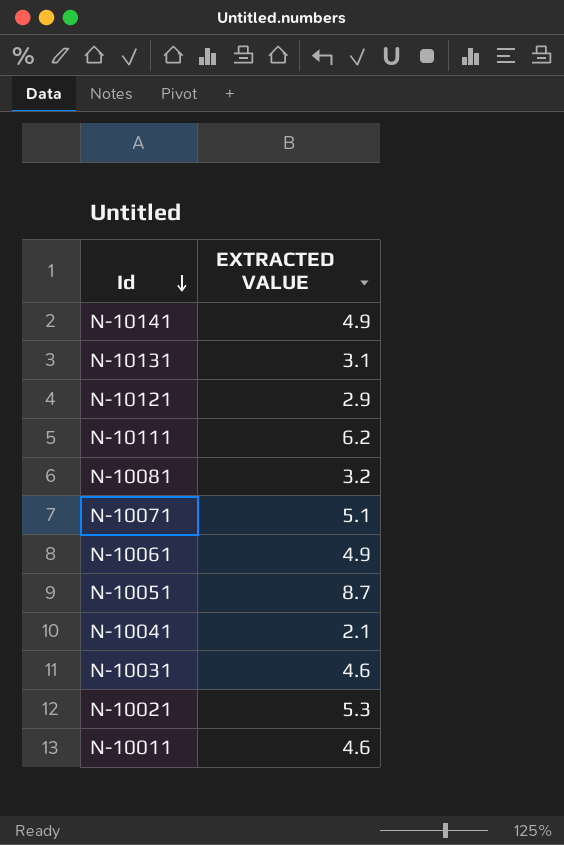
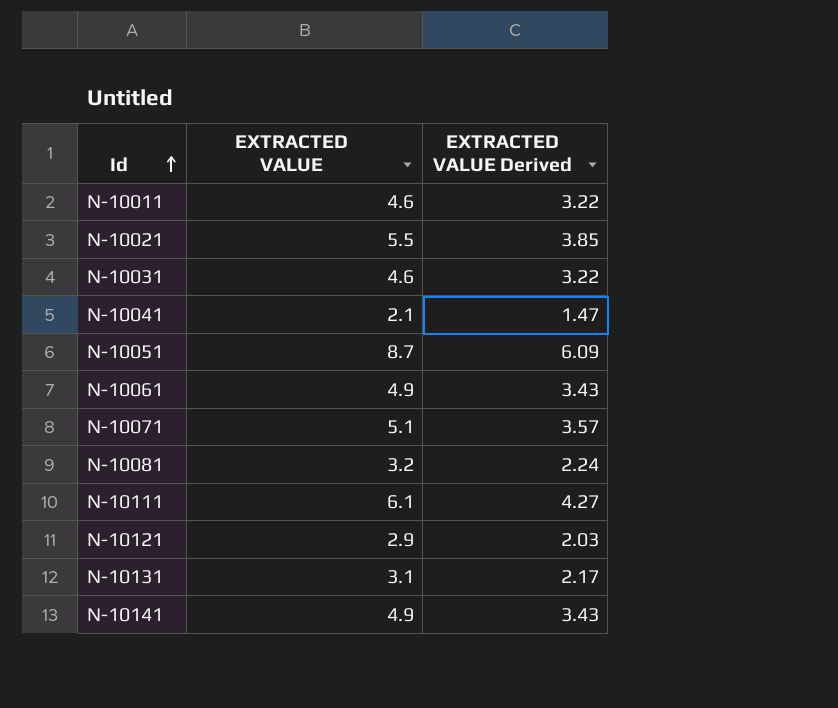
row order: Id descending -> Id ascending
column EXTRACTED VALUE Derived | formula: none -> [EXTRACTED VALUE] * 0.7
N-10021 | EXTRACTED VALUE: 5.3 -> 5.5
N-10111 | EXTRACTED VALUE: 6.2 -> 6.1

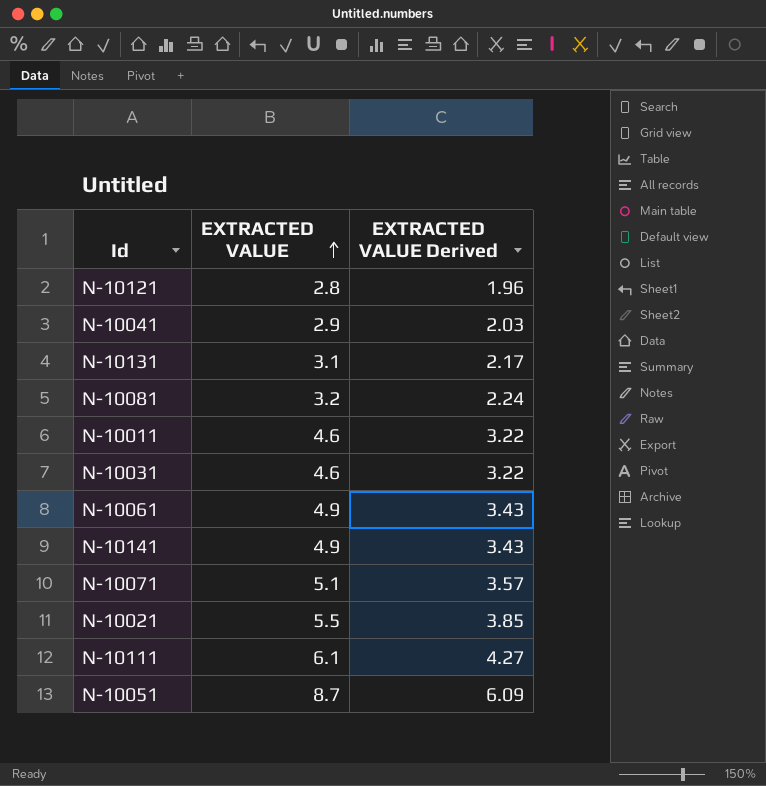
row order: Id ascending -> EXTRACTED VALUE ascending
N-10121 | EXTRACTED VALUE: 2.9 -> 2.8
N-10121 | EXTRACTED VALUE Derived: 2.03 -> 1.96
N-10041 | EXTRACTED VALUE: 2.1 -> 2.9
N-10041 | EXTRACTED VALUE Derived: 1.47 -> 2.03

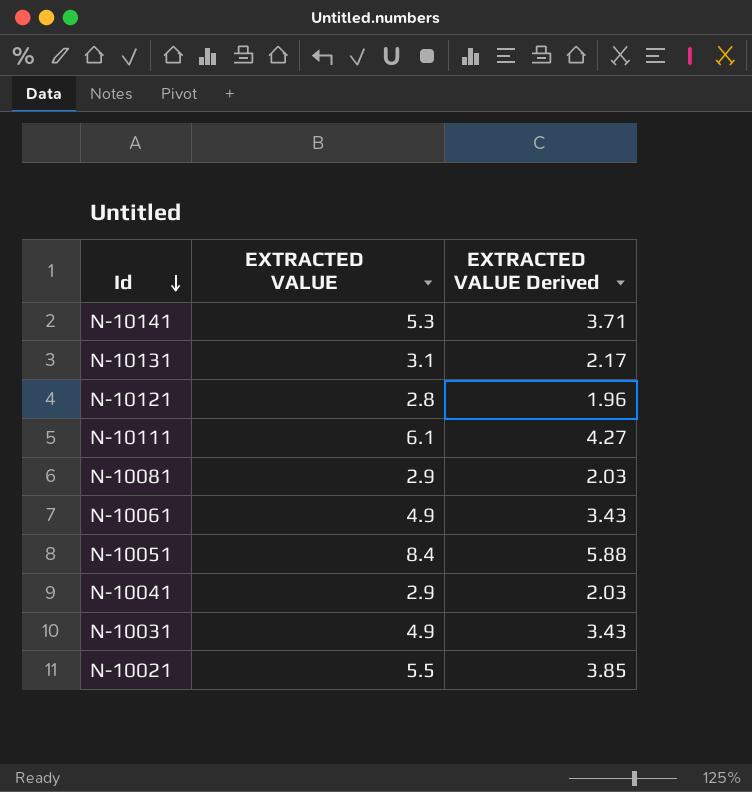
row order: EXTRACTED VALUE ascending -> Id descending
row N-10011: 4.6 | 3.22 -> none
row N-10071: 5.1 | 3.57 -> none
N-10141 | EXTRACTED VALUE: 4.9 -> 5.3
N-10141 | EXTRACTED VALUE Derived: 3.43 -> 3.71
N-10081 | EXTRACTED VALUE: 3.2 -> 2.9
N-10081 | EXTRACTED VALUE Derived: 2.24 -> 2.03
N-10051 | EXTRACTED VALUE: 8.7 -> 8.4
N-10051 | EXTRACTED VALUE Derived: 6.09 -> 5.88
N-10031 | EXTRACTED VALUE: 4.6 -> 4.9
N-10031 | EXTRACTED VALUE Derived: 3.22 -> 3.43

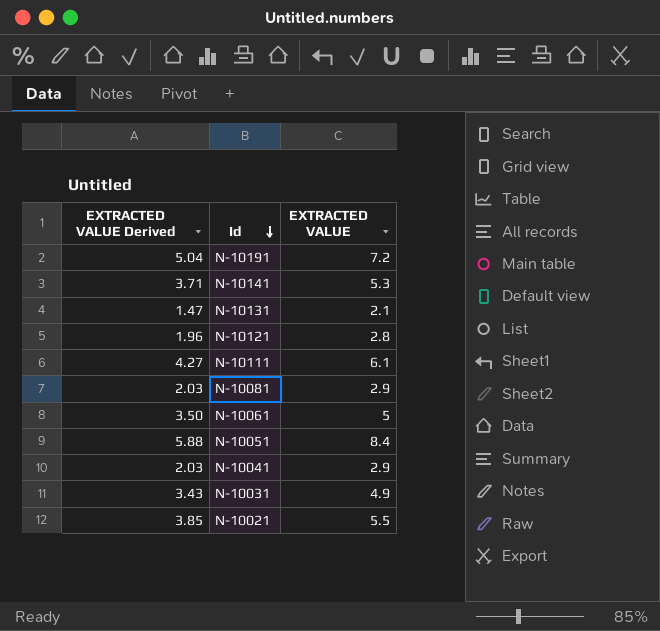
column EXTRACTED VALUE Derived | position: 3 -> 1
row N-10191: none -> 5.04 | 7.2
N-10131 | EXTRACTED VALUE Derived: 2.17 -> 1.47
N-10131 | EXTRACTED VALUE: 3.1 -> 2.1
N-10061 | EXTRACTED VALUE Derived: 3.43 -> 3.50
N-10061 | EXTRACTED VALUE: 4.9 -> 5

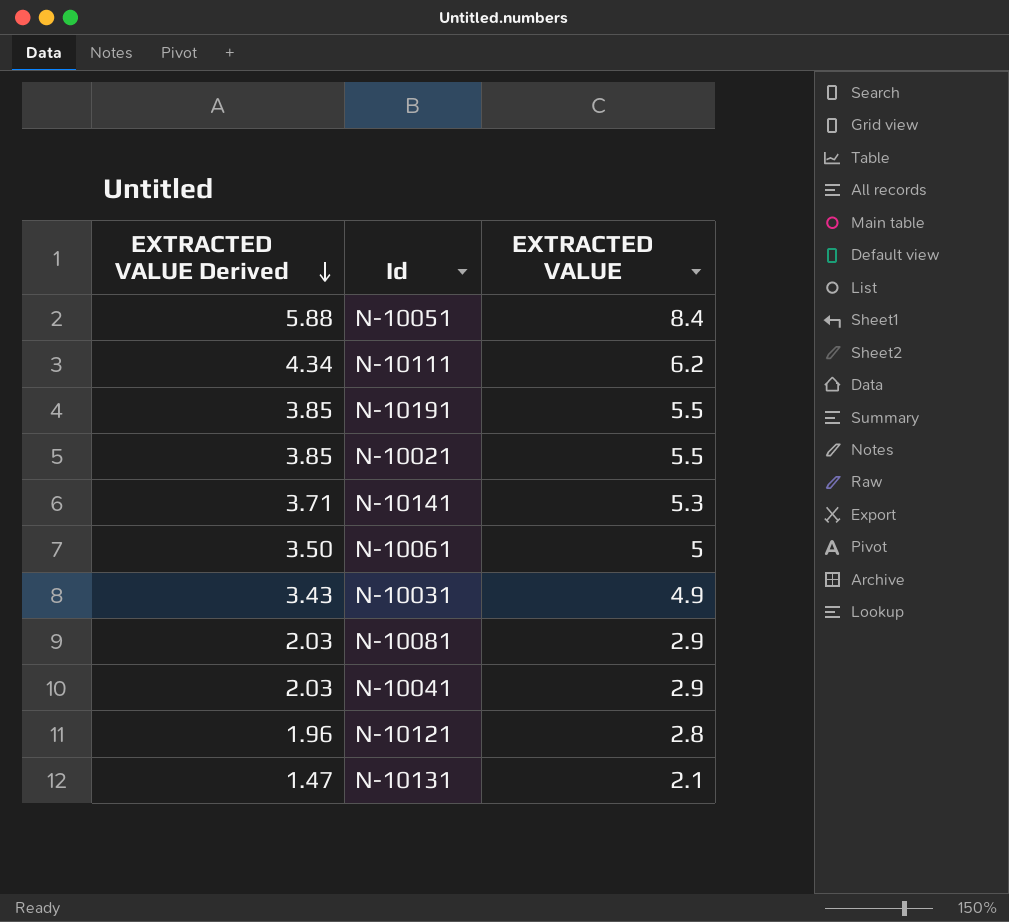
row order: Id descending -> EXTRACTED VALUE Derived descending
N-10111 | EXTRACTED VALUE Derived: 4.27 -> 4.34
N-10111 | EXTRACTED VALUE: 6.1 -> 6.2
N-10191 | EXTRACTED VALUE Derived: 5.04 -> 3.85
N-10191 | EXTRACTED VALUE: 7.2 -> 5.5

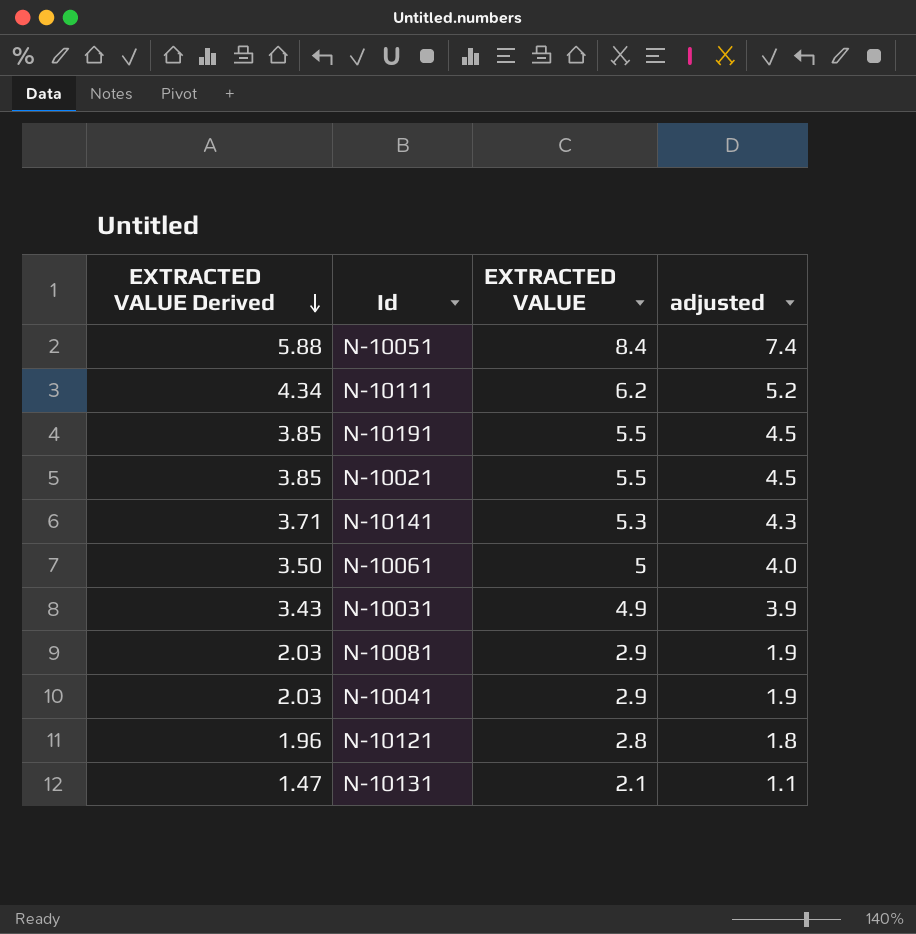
column adjusted | formula: none -> [EXTRACTED VALUE] - 1

